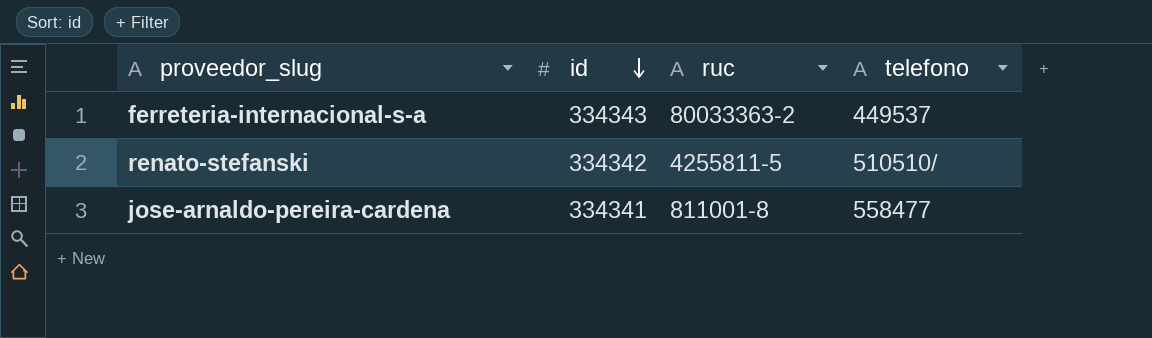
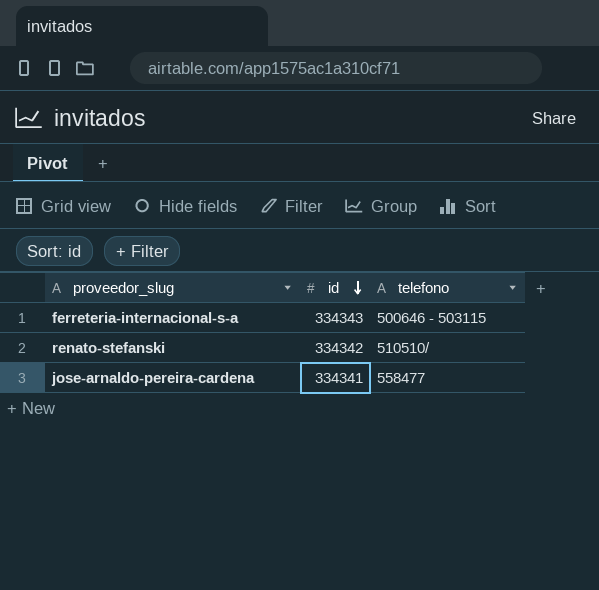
column ruc | position: 3 -> none
ferreteria-internacional-s-a | telefono: 449537 -> 500646 - 503115

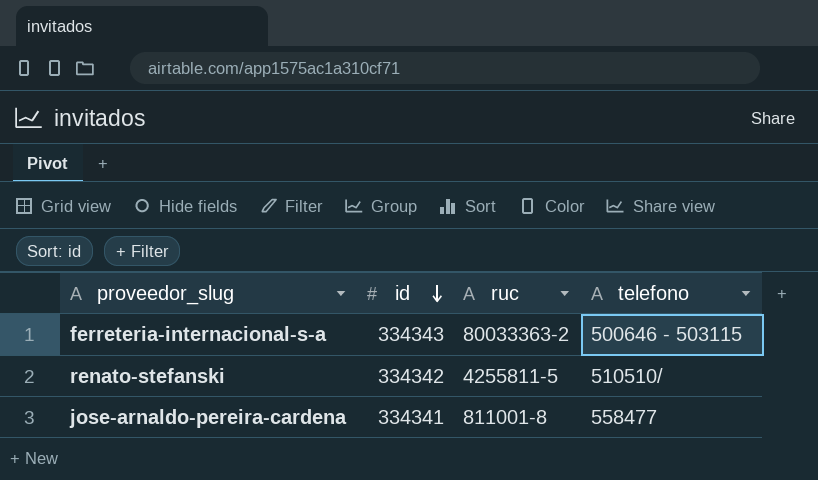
column ruc | position: none -> 3

